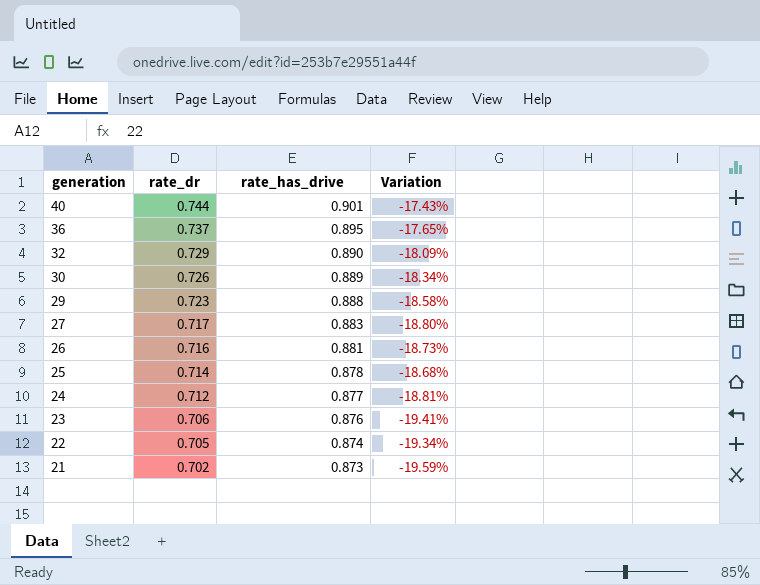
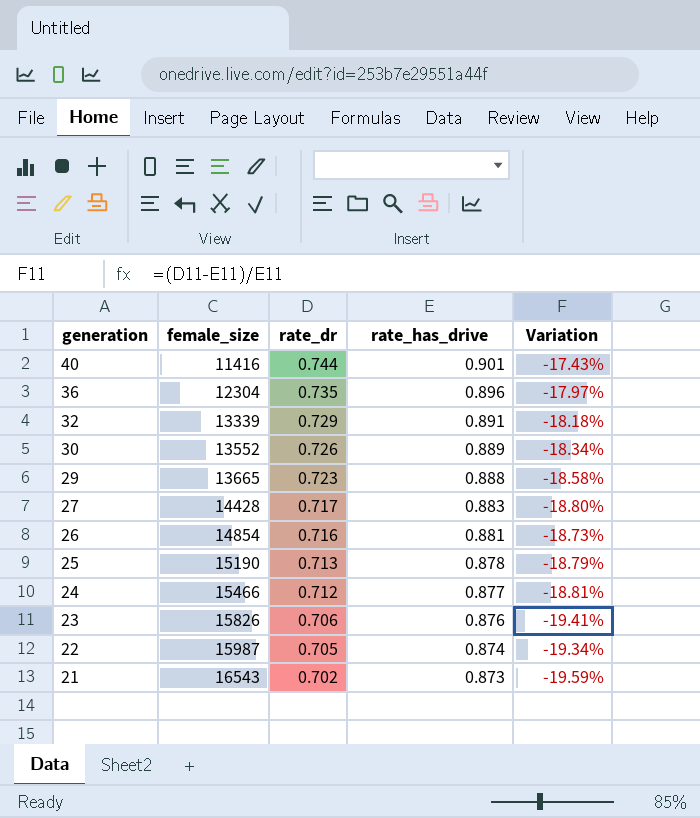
column female_size | position: none -> 2
36 | rate_dr: 0.737 -> 0.735
36 | rate_has_drive: 0.895 -> 0.896
36 | Variation: -17.65% -> -17.97%
32 | rate_has_drive: 0.890 -> 0.891
32 | Variation: -18.09% -> -18.18%
25 | rate_dr: 0.714 -> 0.713
25 | Variation: -18.68% -> -18.79%

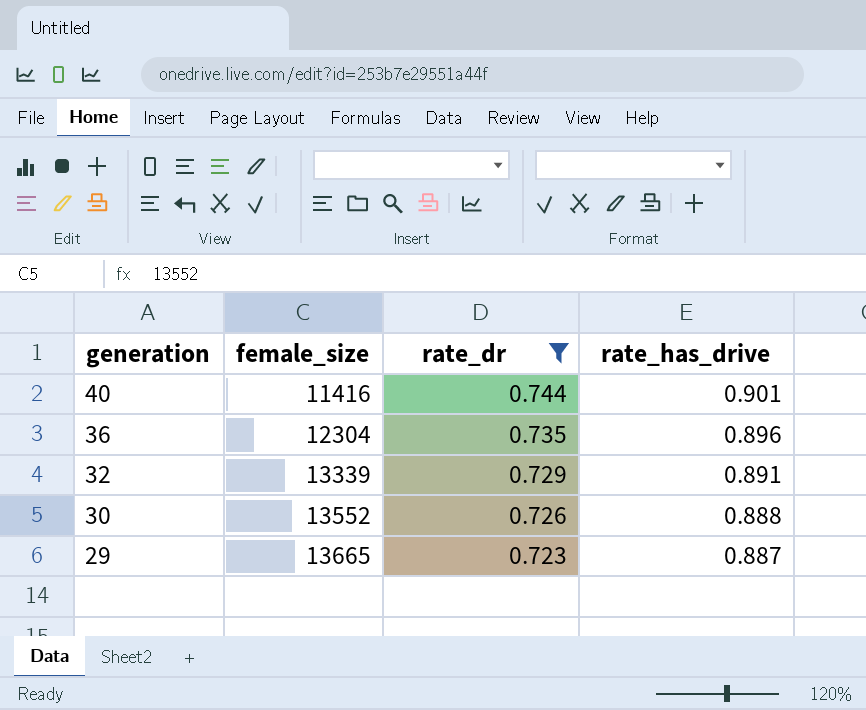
filter: none -> rate_dr >= 0.723
column Variation | formula: ([rate_dr] - [rate_has_drive]) / [rate_has_drive] -> none
30 | rate_has_drive: 0.889 -> 0.888
29 | rate_has_drive: 0.888 -> 0.887

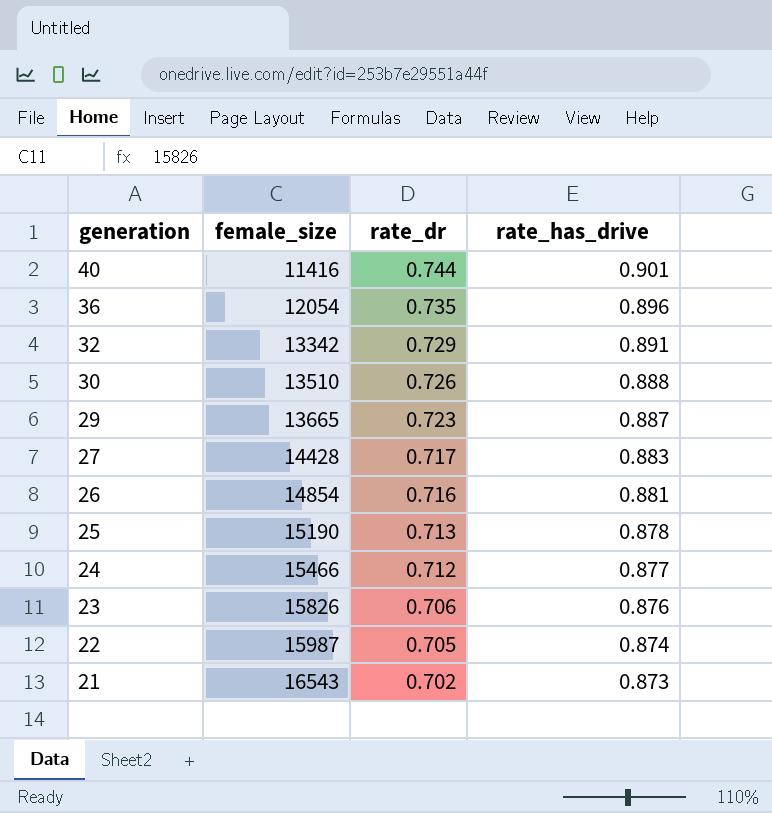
filter: rate_dr >= 0.723 -> none
36 | female_size: 12304 -> 12054
32 | female_size: 13339 -> 13342
30 | female_size: 13552 -> 13510

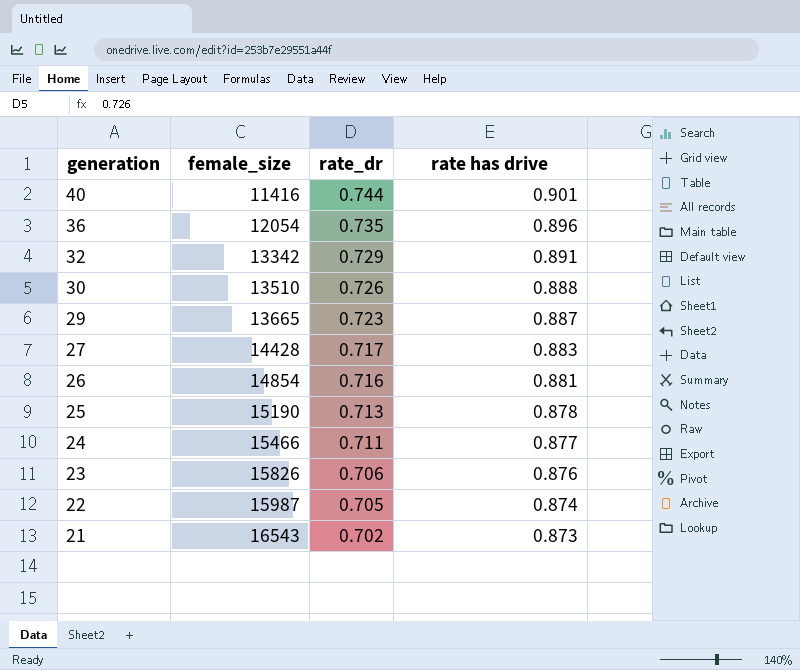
column name: rate_has_drive -> rate has drive
24 | rate_dr: 0.712 -> 0.711

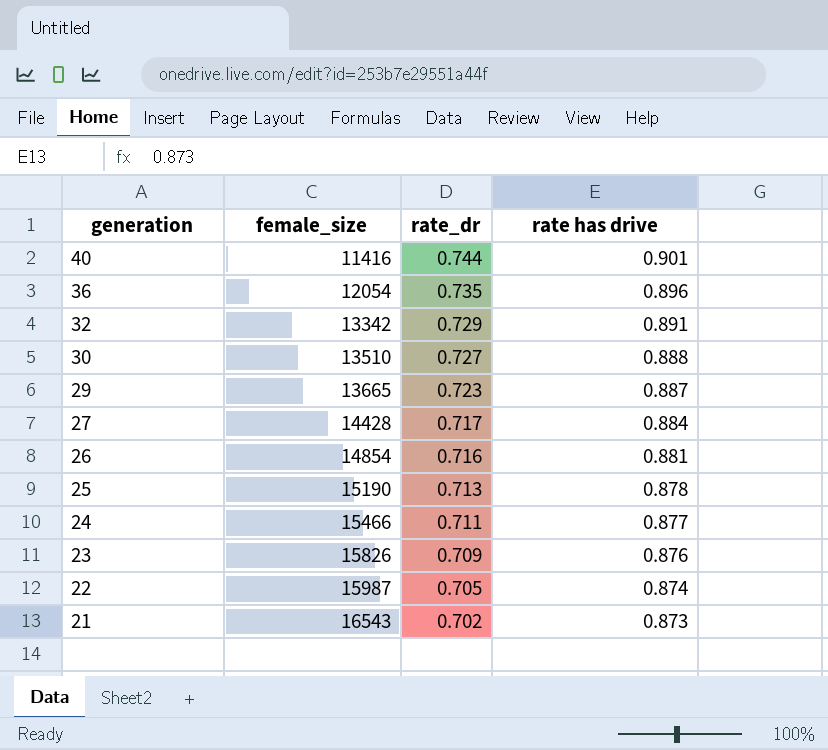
30 | rate_dr: 0.726 -> 0.727
27 | rate has drive: 0.883 -> 0.884
23 | rate_dr: 0.706 -> 0.709

